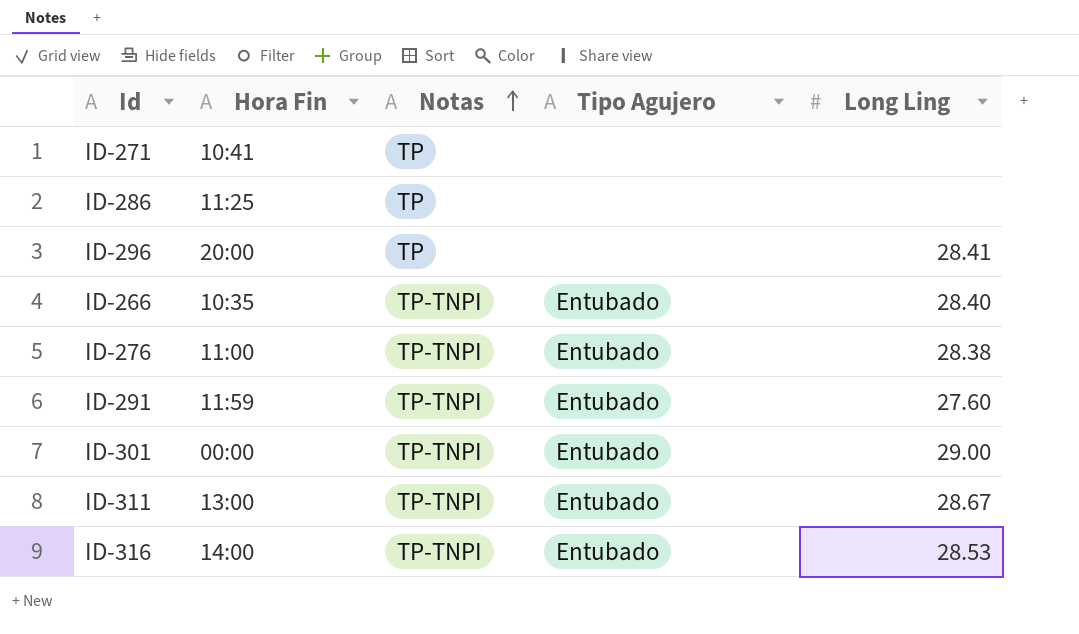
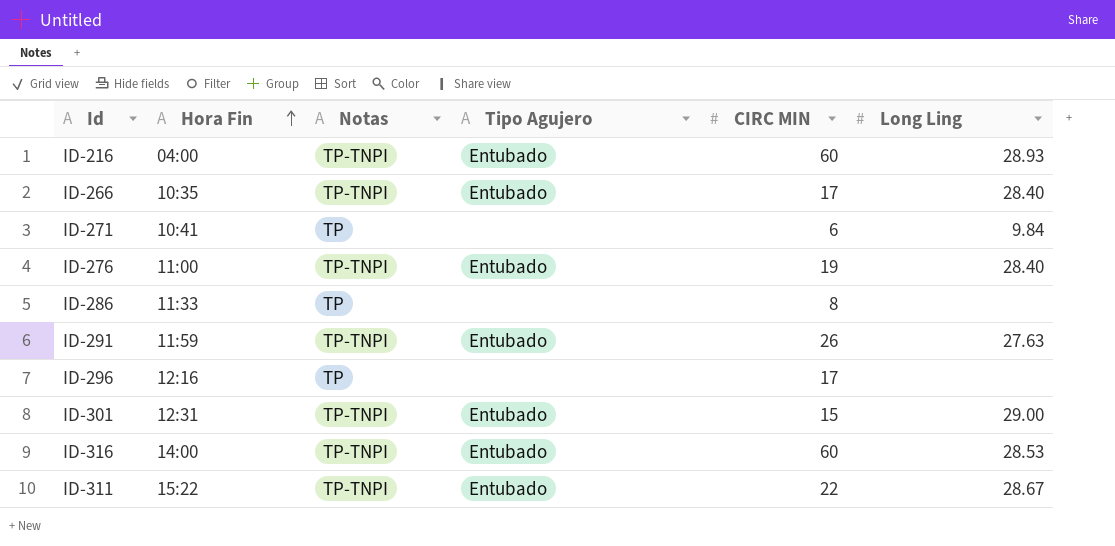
row order: Notas ascending -> Hora Fin ascending
column CIRC MIN | position: none -> 5
row ID-216: none -> 04:00 | TP-TNPI | Entubado | 60 | 28.93
ID-271 | Long Ling: none -> 9.84
ID-276 | Long Ling: 28.38 -> 28.40
ID-286 | Hora Fin: 11:25 -> 11:33
ID-291 | Long Ling: 27.60 -> 27.63
ID-296 | Hora Fin: 20:00 -> 12:16
ID-296 | Long Ling: 28.41 -> none
ID-301 | Hora Fin: 00:00 -> 12:31
ID-311 | Hora Fin: 13:00 -> 15:22

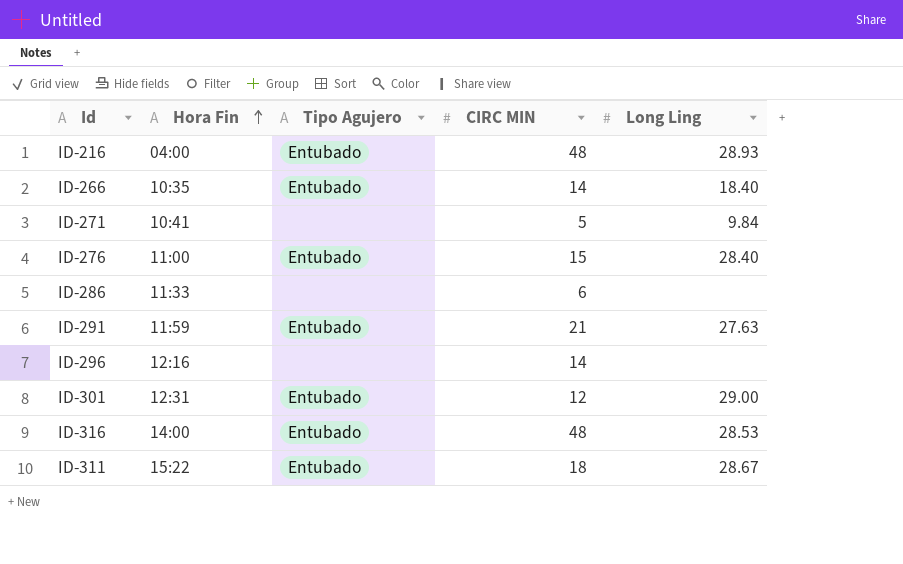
column Notas | position: 3 -> none
ID-216 | CIRC MIN: 60 -> 48
ID-266 | CIRC MIN: 17 -> 14
ID-266 | Long Ling: 28.40 -> 18.40
ID-271 | CIRC MIN: 6 -> 5
ID-276 | CIRC MIN: 19 -> 15
ID-286 | CIRC MIN: 8 -> 6
ID-291 | CIRC MIN: 26 -> 21
ID-296 | CIRC MIN: 17 -> 14
ID-301 | CIRC MIN: 15 -> 12
ID-316 | CIRC MIN: 60 -> 48
ID-311 | CIRC MIN: 22 -> 18

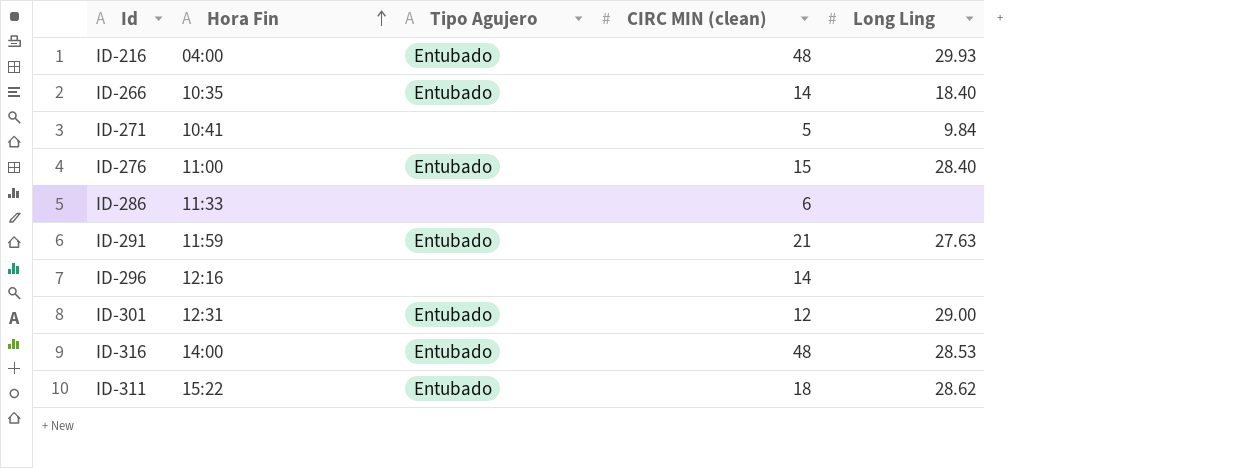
column name: CIRC MIN -> CIRC MIN (clean)
ID-216 | Long Ling: 28.93 -> 29.93
ID-311 | Long Ling: 28.67 -> 28.62

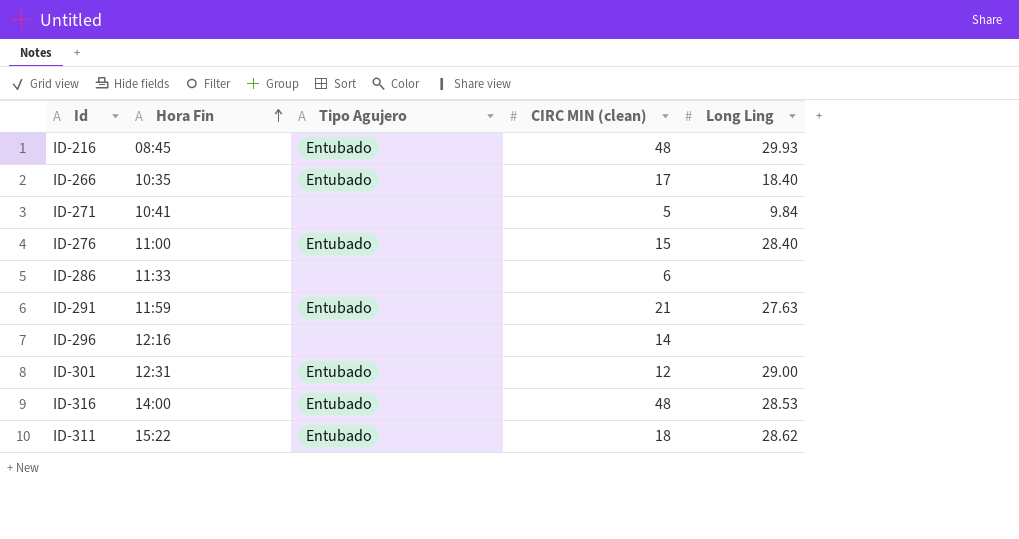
ID-216 | Hora Fin: 04:00 -> 08:45
ID-266 | CIRC MIN (clean): 14 -> 17

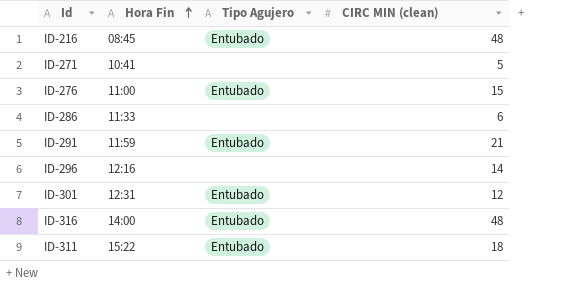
column Long Ling | position: 5 -> none
row ID-266: 10:35 | Entubado | 17 | 18.40 -> none

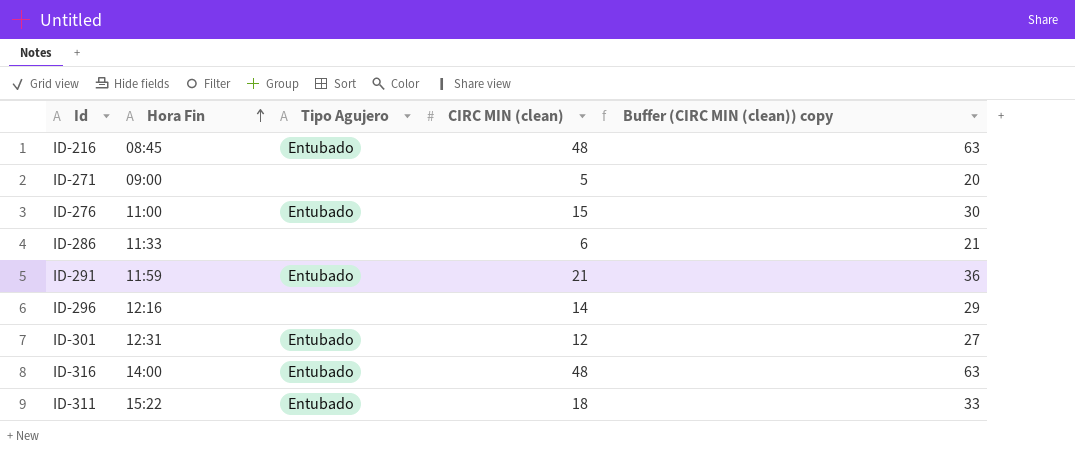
column Buffer (CIRC MIN (clean)) copy | formula: none -> [CIRC MIN (clean)] + 15
ID-271 | Hora Fin: 10:41 -> 09:00

